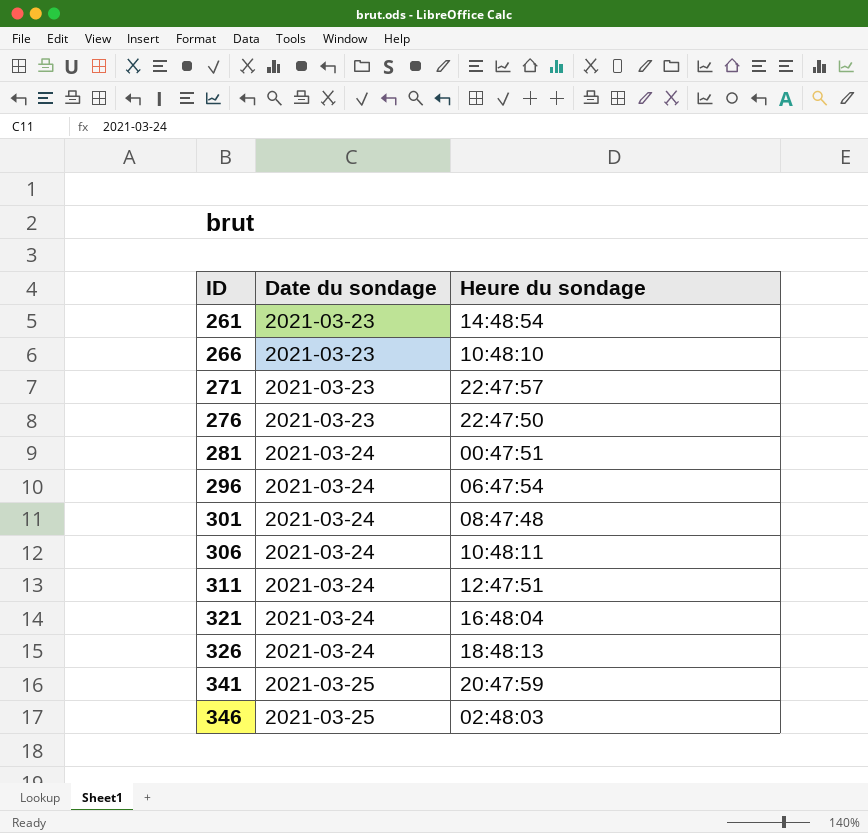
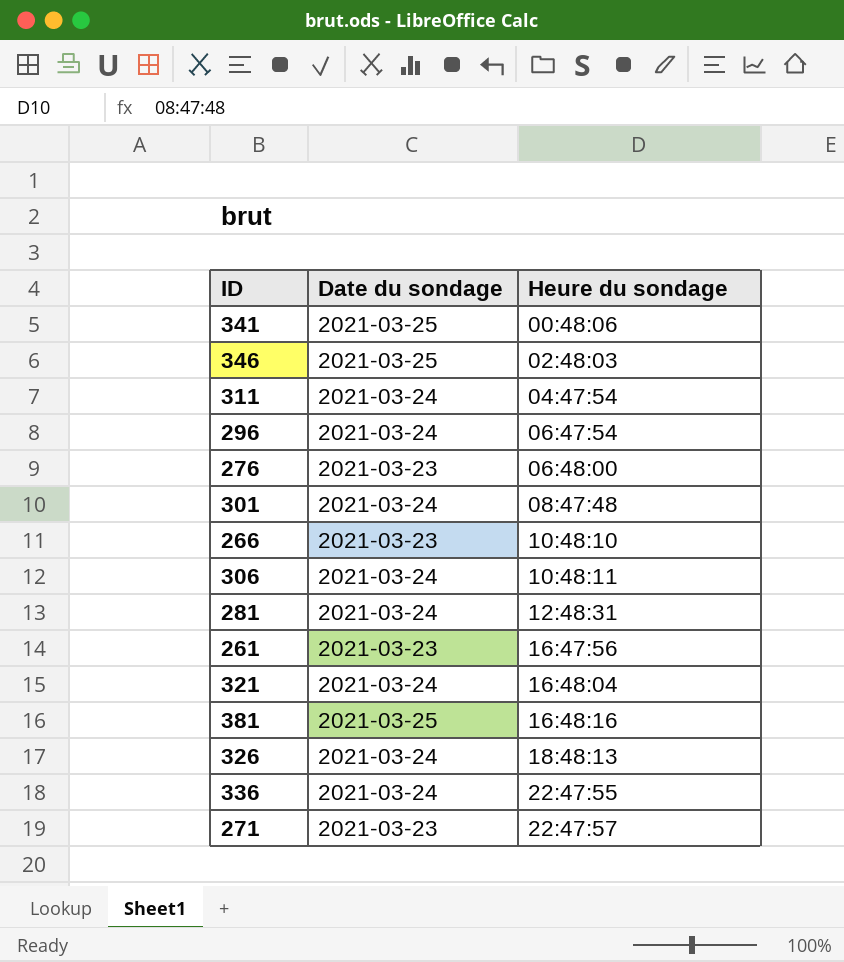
row order: ID ascending -> Heure du sondage ascending
341 | Heure du sondage: 20:47:59 -> 00:48:06
311 | Heure du sondage: 12:47:51 -> 04:47:54
276 | Heure du sondage: 22:47:50 -> 06:48:00
281 | Heure du sondage: 00:47:51 -> 12:48:31
261 | Heure du sondage: 14:48:54 -> 16:47:56
row 381: none -> 2021-03-25 | 16:48:16
row 336: none -> 2021-03-24 | 22:47:55

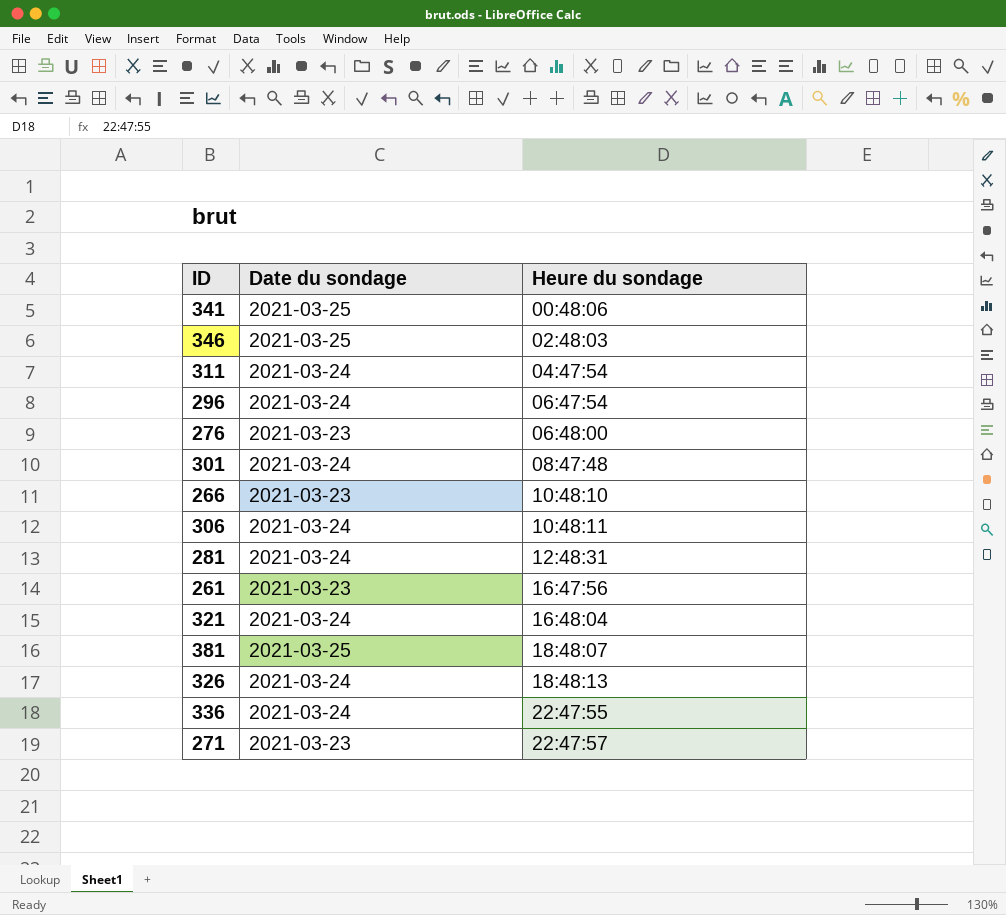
381 | Heure du sondage: 16:48:16 -> 18:48:07

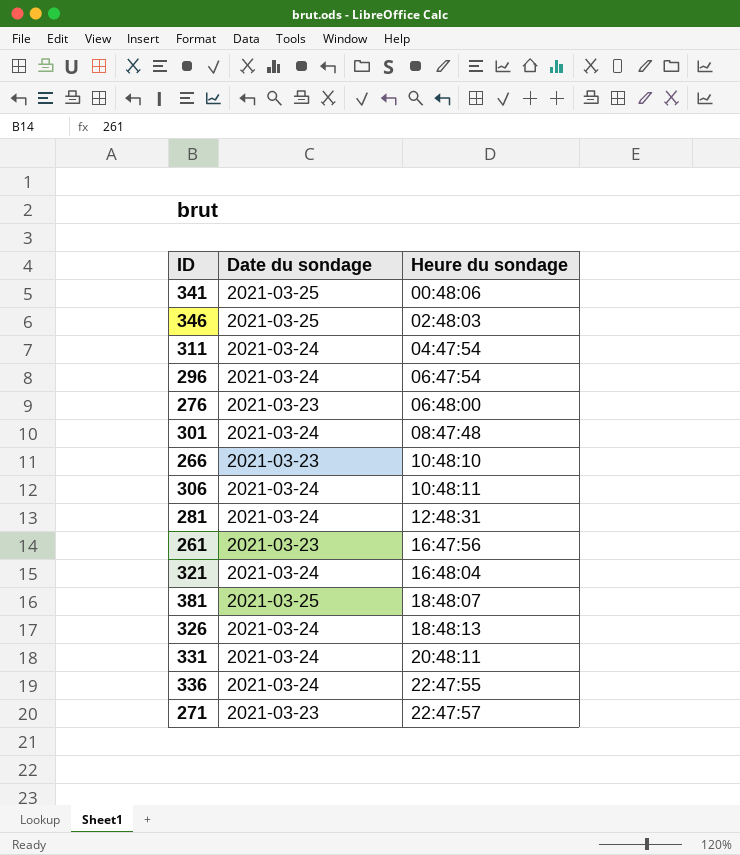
row 331: none -> 2021-03-24 | 20:48:11

